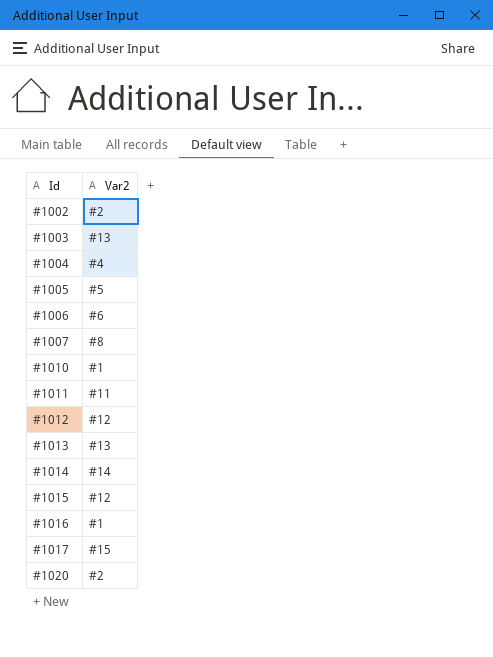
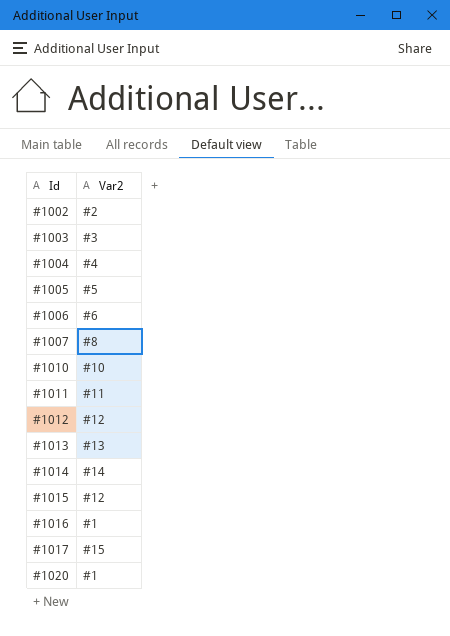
#1003 | Var2: #13 -> #3
#1010 | Var2: #1 -> #10
#1020 | Var2: #2 -> #1

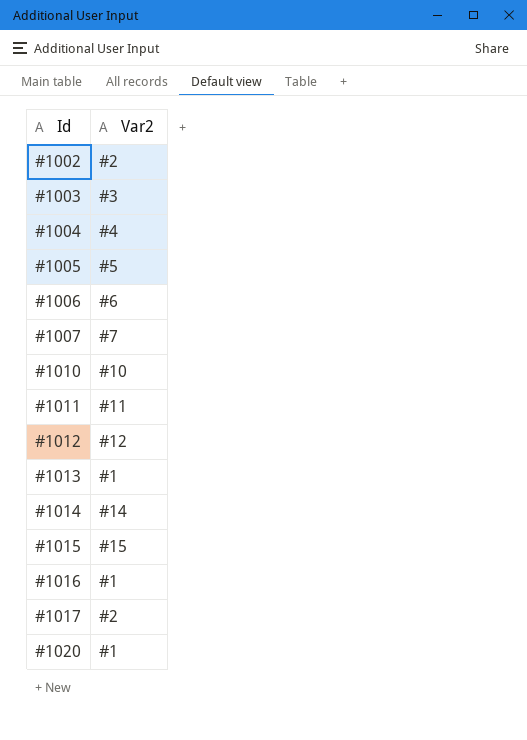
#1007 | Var2: #8 -> #7
#1013 | Var2: #13 -> #1
#1015 | Var2: #12 -> #15
#1017 | Var2: #15 -> #2

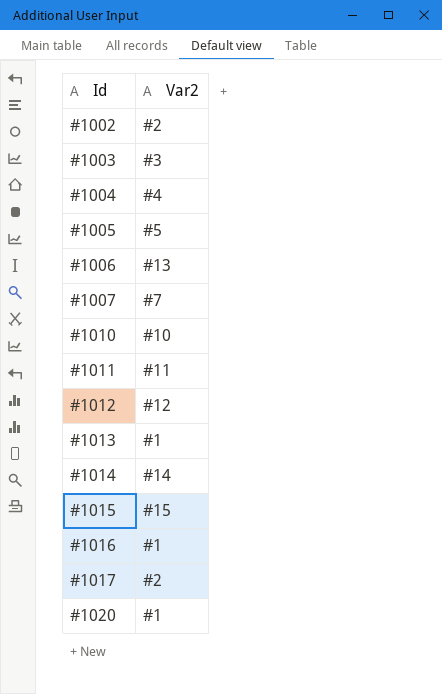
#1006 | Var2: #6 -> #13

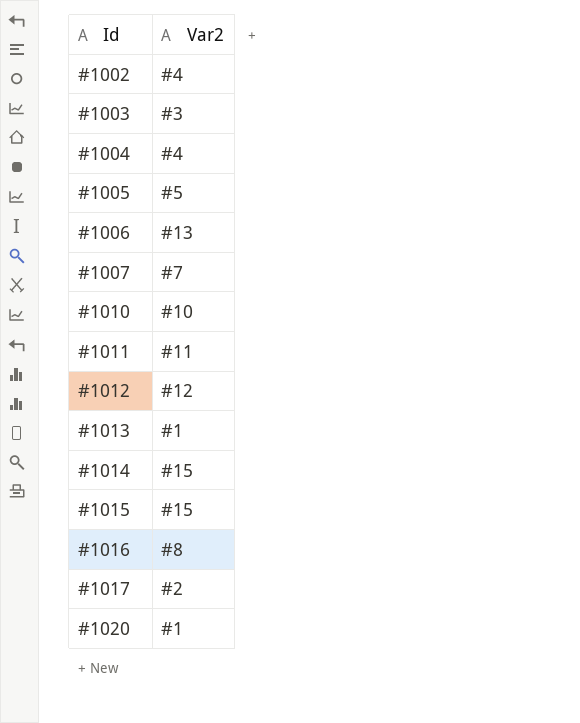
#1002 | Var2: #2 -> #4
#1014 | Var2: #14 -> #15
#1016 | Var2: #1 -> #8

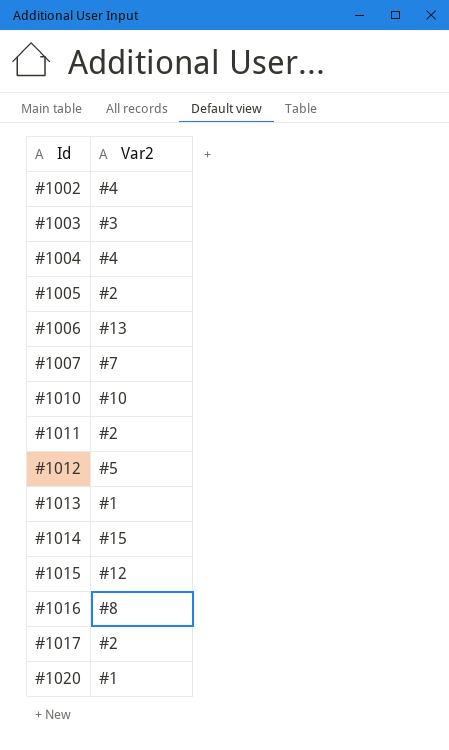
#1005 | Var2: #5 -> #2
#1011 | Var2: #11 -> #2
#1012 | Var2: #12 -> #5
#1015 | Var2: #15 -> #12

